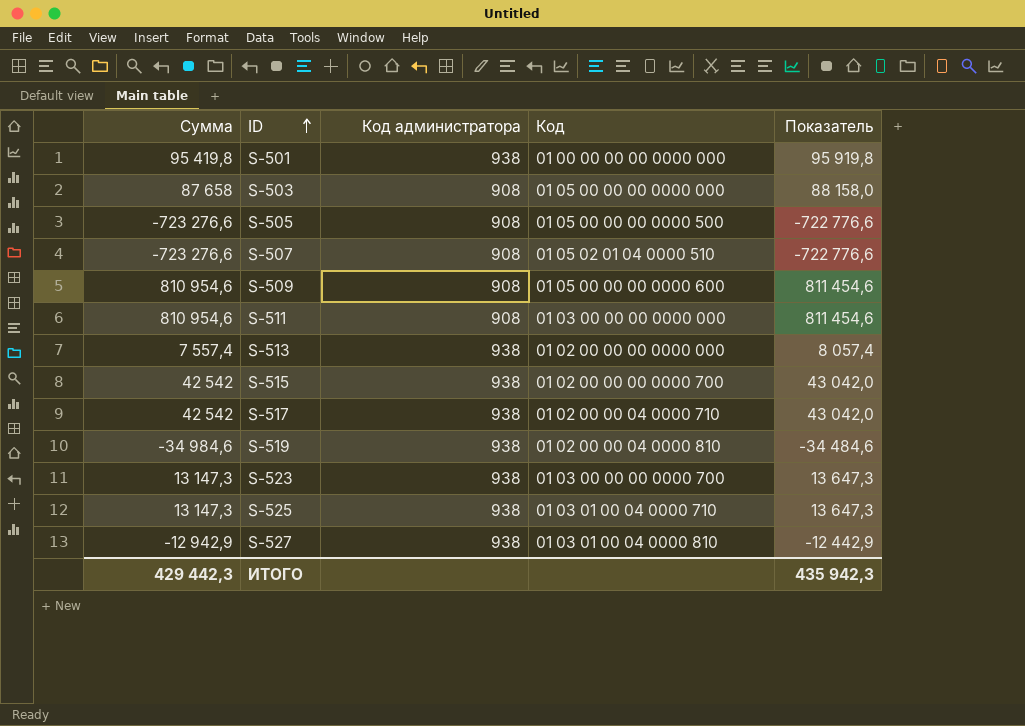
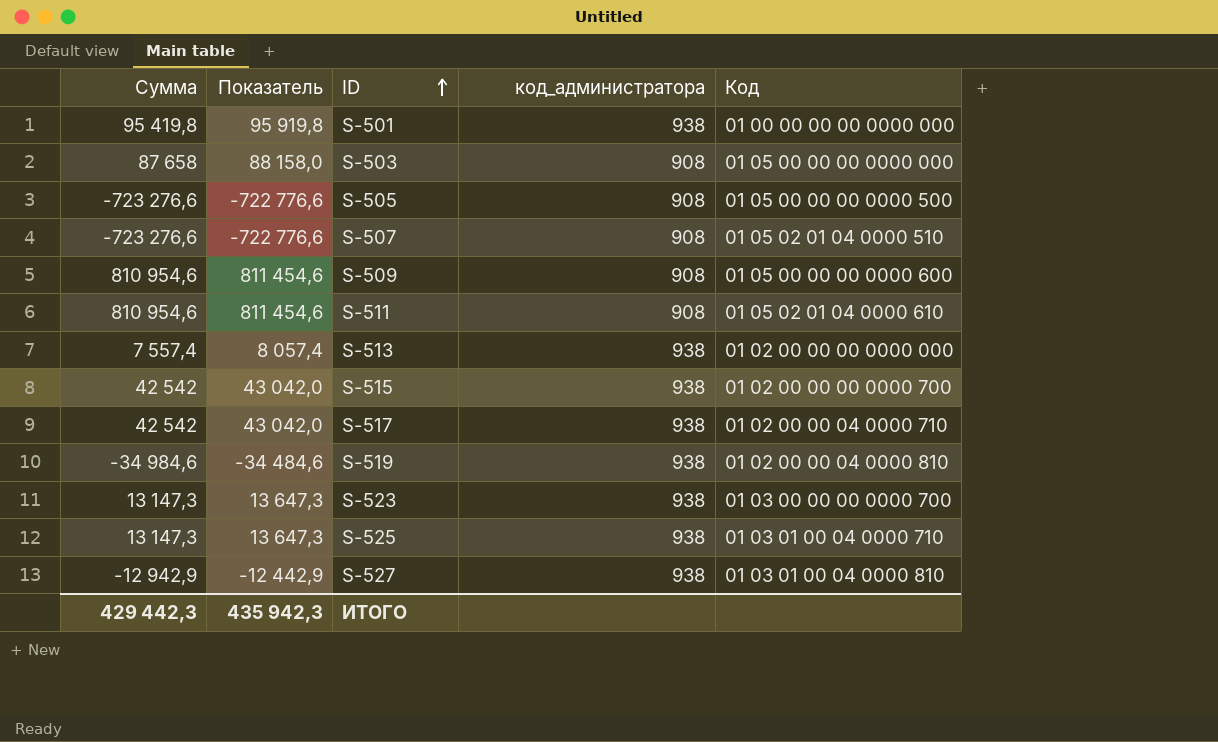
column Показатель | position: 5 -> 2
column name: Код администратора -> код_администратора
S-511 | Код: 01 03 00 00 00 0000 000 -> 01 05 02 01 04 0000 610

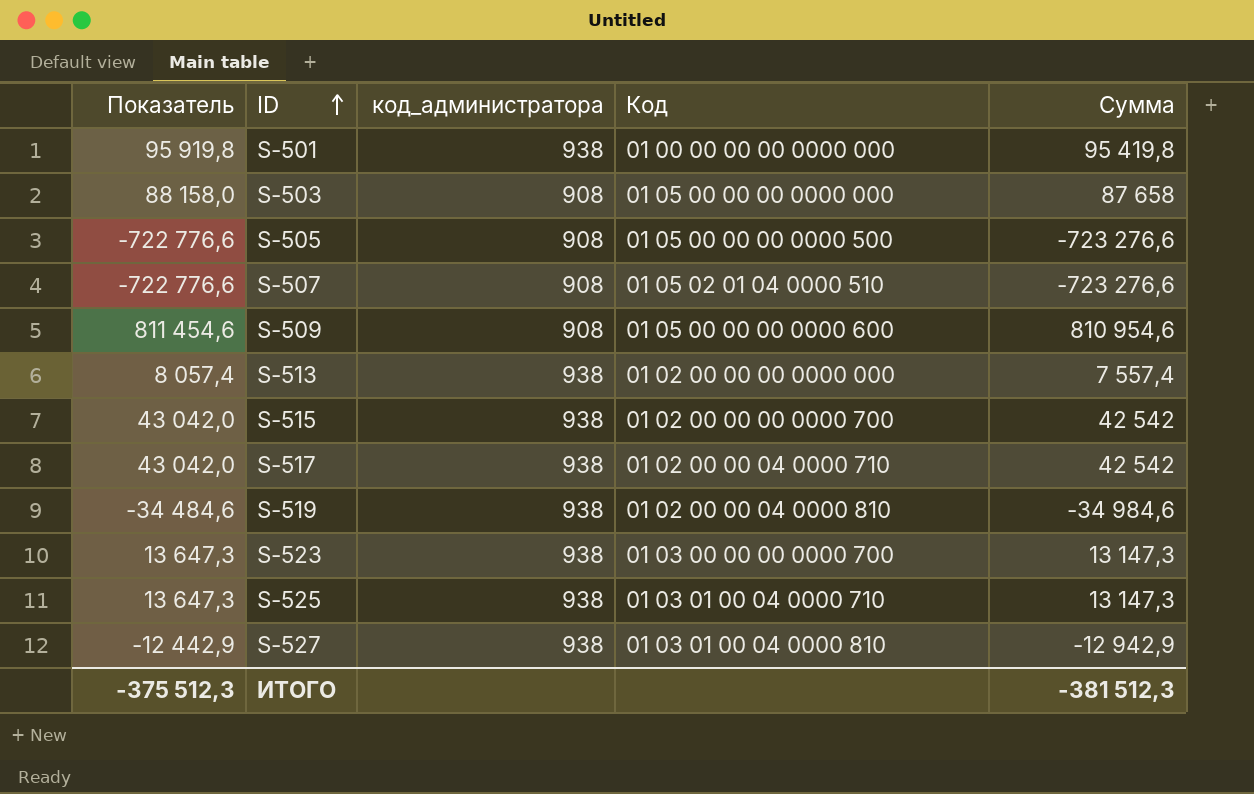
column Сумма | position: 1 -> 5
row S-511: 810 954,6 | 811 454,6 | 908 | 01 05 02 01 04 0000 610 -> none
ИТОГО | Показатель: 435 942,3 -> -375 512,3
ИТОГО | Сумма: 429 442,3 -> -381 512,3

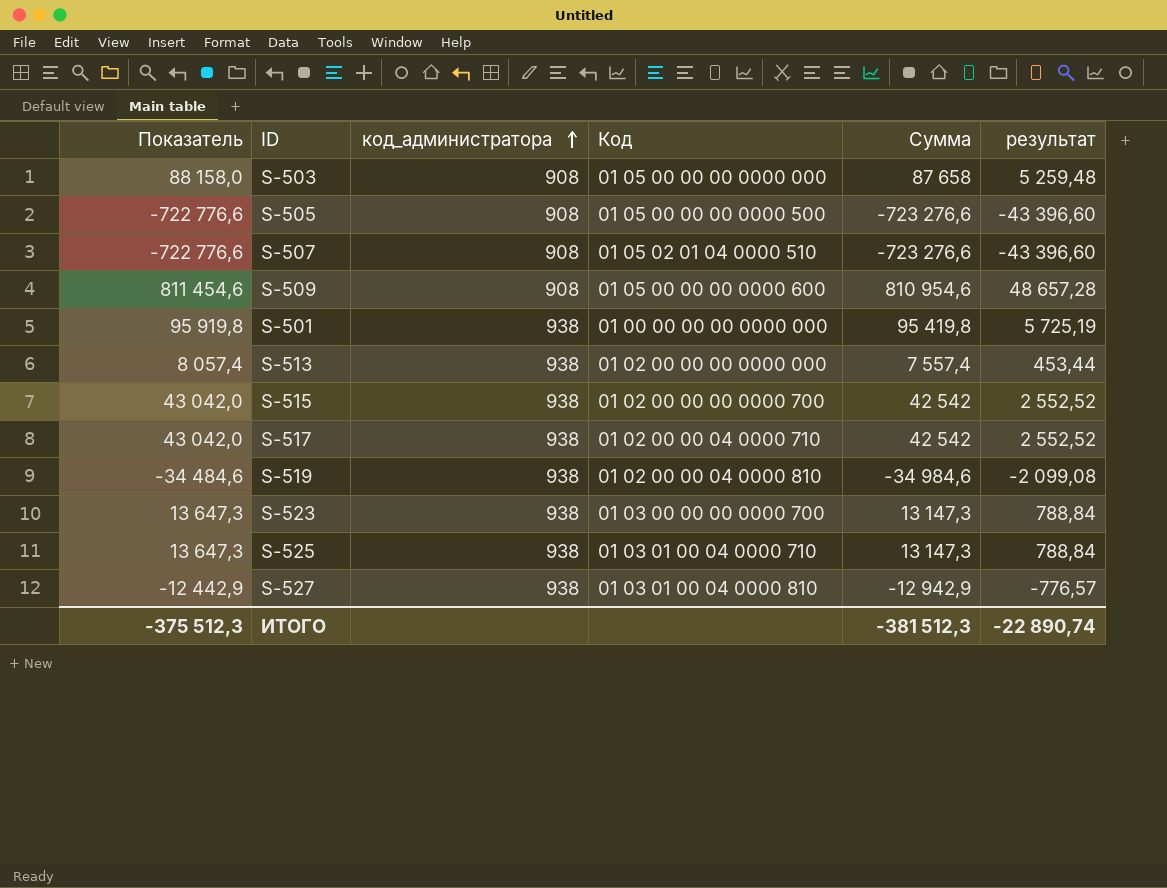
row order: ID ascending -> код_администратора ascending
column результат | formula: none -> [Сумма] * 0,06

